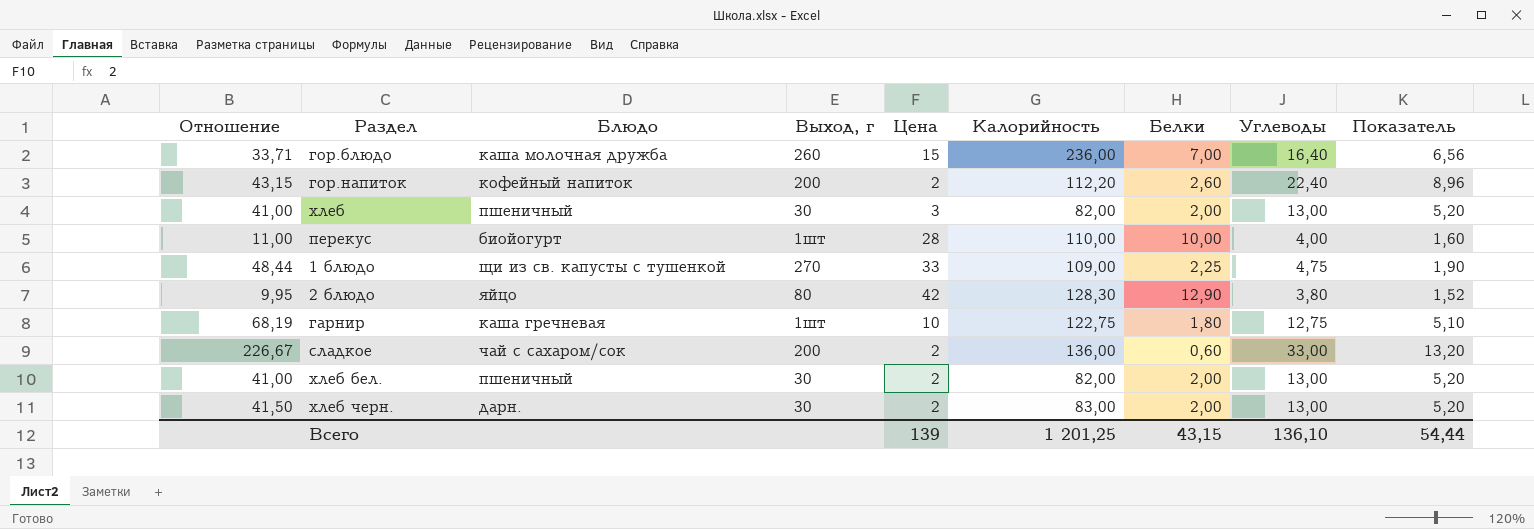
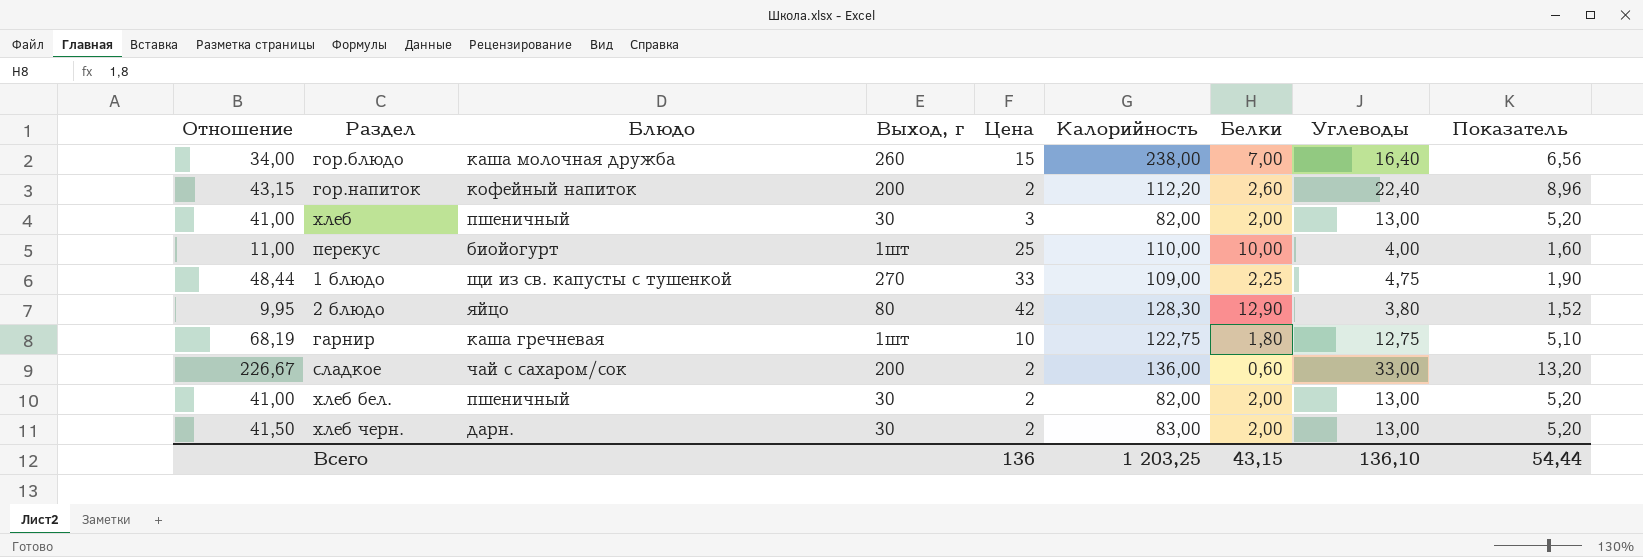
гор.блюдо | Отношение: 33,71 -> 34,00
гор.блюдо | Калорийность: 236,00 -> 238,00
перекус | Цена: 28 -> 25
Всего | Цена: 139 -> 136
Всего | Калорийность: 1 201,25 -> 1 203,25

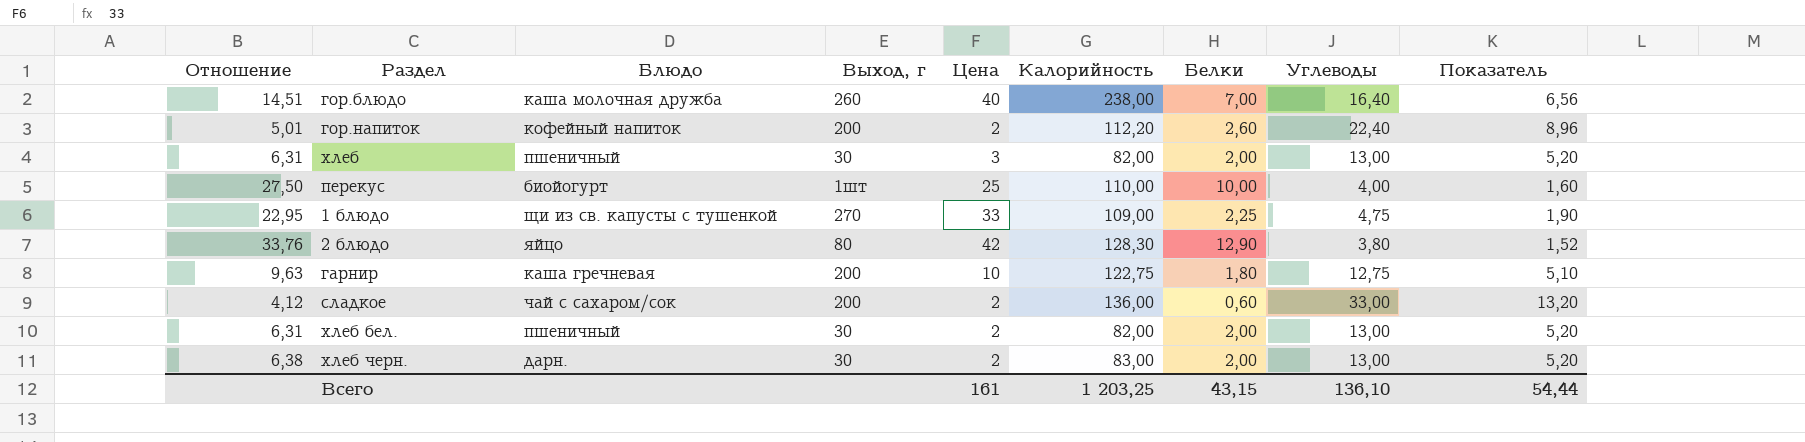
column Отношение | formula: [Калорийность] / [Белки] -> [Калорийность] / [Углеводы]
гор.блюдо | Цена: 15 -> 40
гарнир | Выход, г: 1шт -> 200
Всего | Цена: 136 -> 161

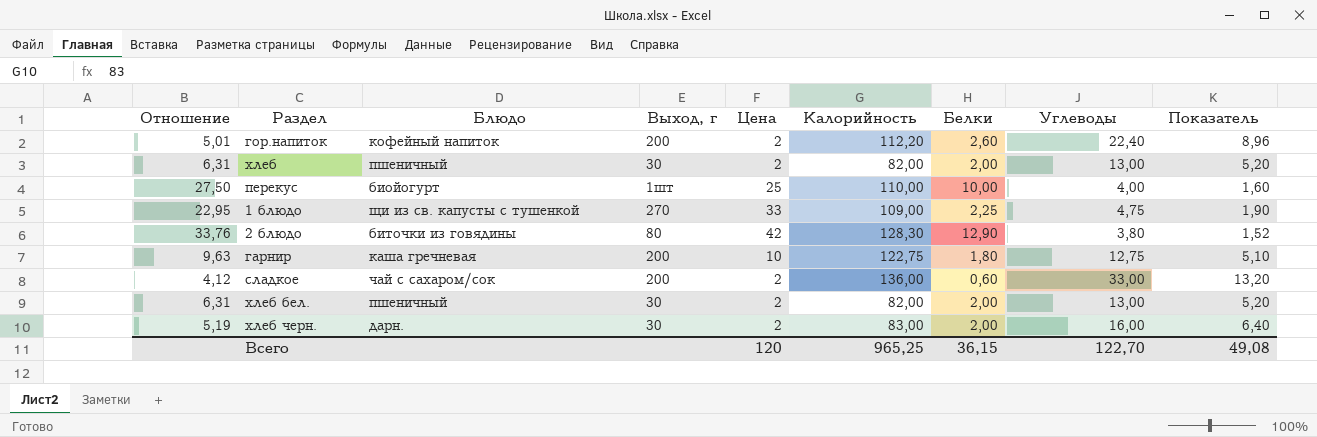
row гор.блюдо: 14,51 | каша молочная дружба | 260 | 40 | 238,00 | 7,00 | 16,40 | 6,56 -> none
хлеб | Цена: 3 -> 2
2 блюдо | Блюдо: яйцо -> биточки из говядины
хлеб черн. | Отношение: 6,38 -> 5,19
хлеб черн. | Углеводы: 13,00 -> 16,00
хлеб черн. | Показатель: 5,20 -> 6,40
Всего | Цена: 161 -> 120
Всего | Калорийность: 1 203,25 -> 965,25
Всего | Белки: 43,15 -> 36,15
Всего | Углеводы: 136,10 -> 122,70
Всего | Показатель: 54,44 -> 49,08

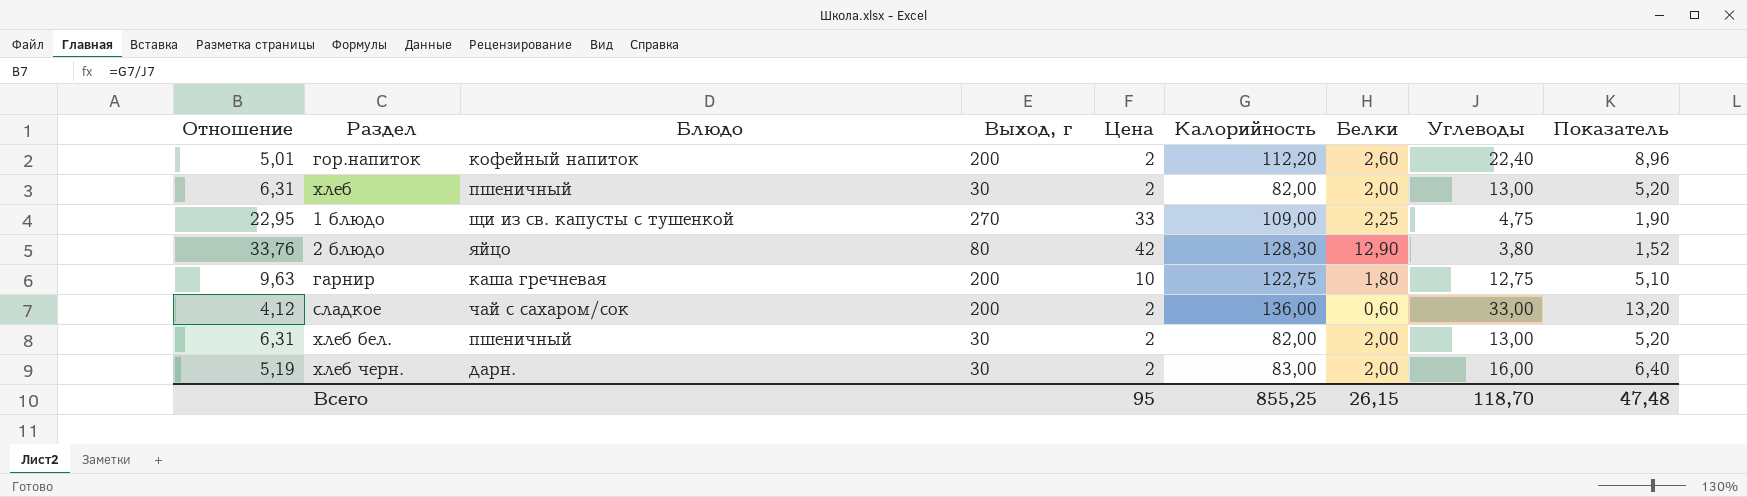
row перекус: 27,50 | биойогурт | 1шт | 25 | 110,00 | 10,00 | 4,00 | 1,60 -> none
2 блюдо | Блюдо: биточки из говядины -> яйцо
Всего | Цена: 120 -> 95
Всего | Калорийность: 965,25 -> 855,25
Всего | Белки: 36,15 -> 26,15
Всего | Углеводы: 122,70 -> 118,70
Всего | Показатель: 49,08 -> 47,48

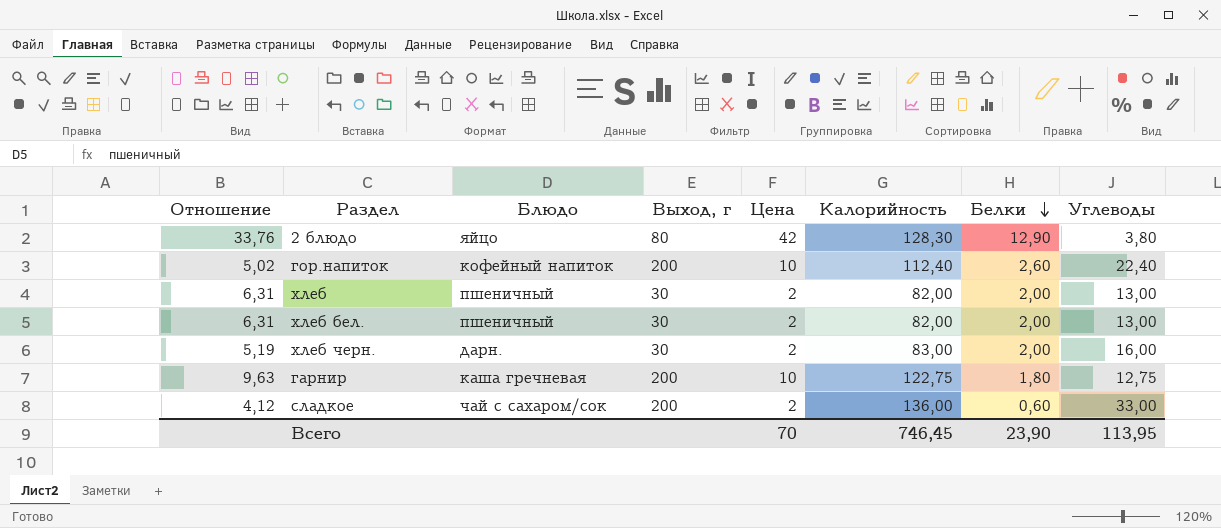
row order: none -> Белки descending
column Показатель | formula: [Углеводы] * 0,4 -> none
row 1 блюдо: 22,95 | щи из св. капусты с тушенкой | 270 | 33 | 109,00 | 2,25 | 4,75 | 1,90 -> none
гор.напиток | Отношение: 5,01 -> 5,02
гор.напиток | Цена: 2 -> 10
гор.напиток | Калорийность: 112,20 -> 112,40
Всего | Цена: 95 -> 70
Всего | Калорийность: 855,25 -> 746,45
Всего | Белки: 26,15 -> 23,90
Всего | Углеводы: 118,70 -> 113,95

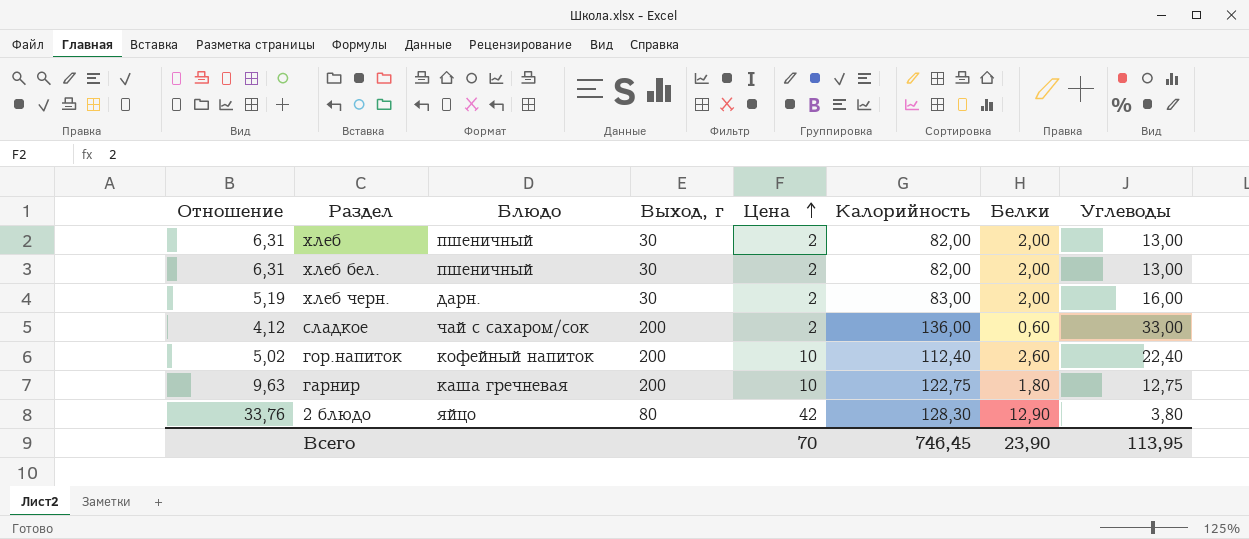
row order: Белки descending -> Цена ascending

